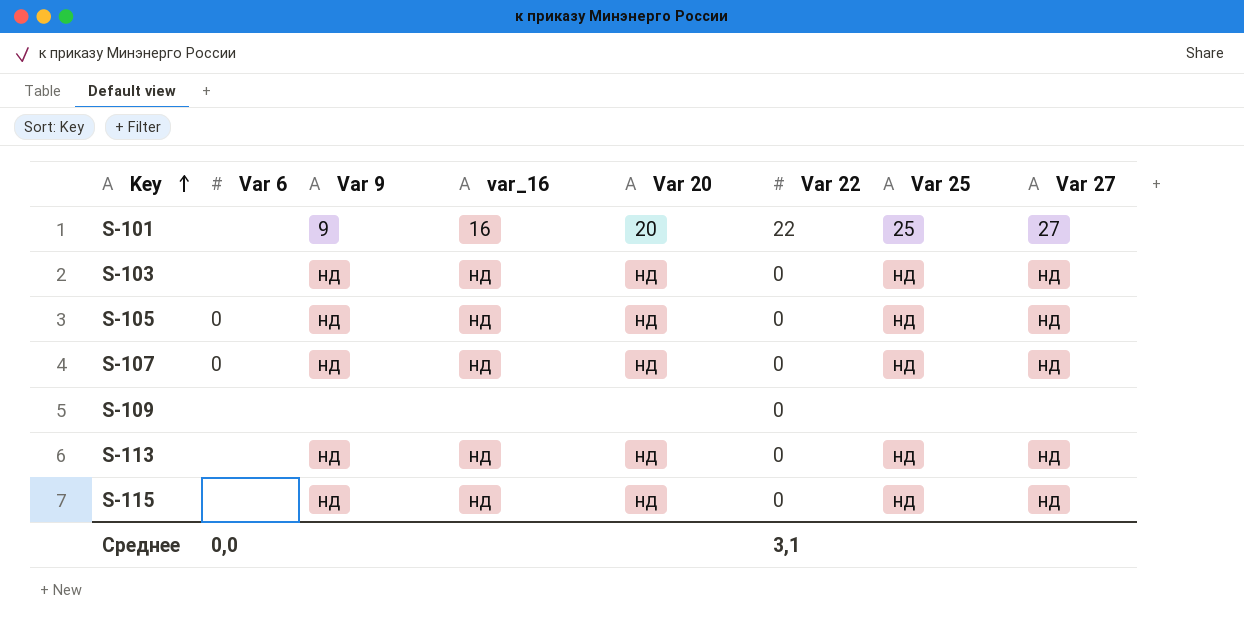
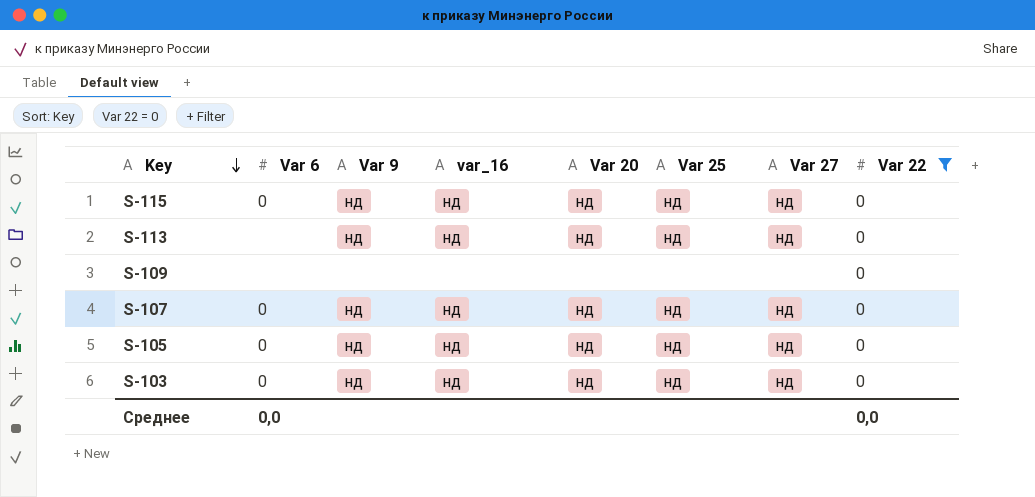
filter: none -> Var 22 = 0
row order: Key ascending -> Key descending
column Var 22 | position: 6 -> 8
S-115 | Var 6: none -> 0
S-103 | Var 6: none -> 0
Среднее | Var 22: 3,1 -> 0,0

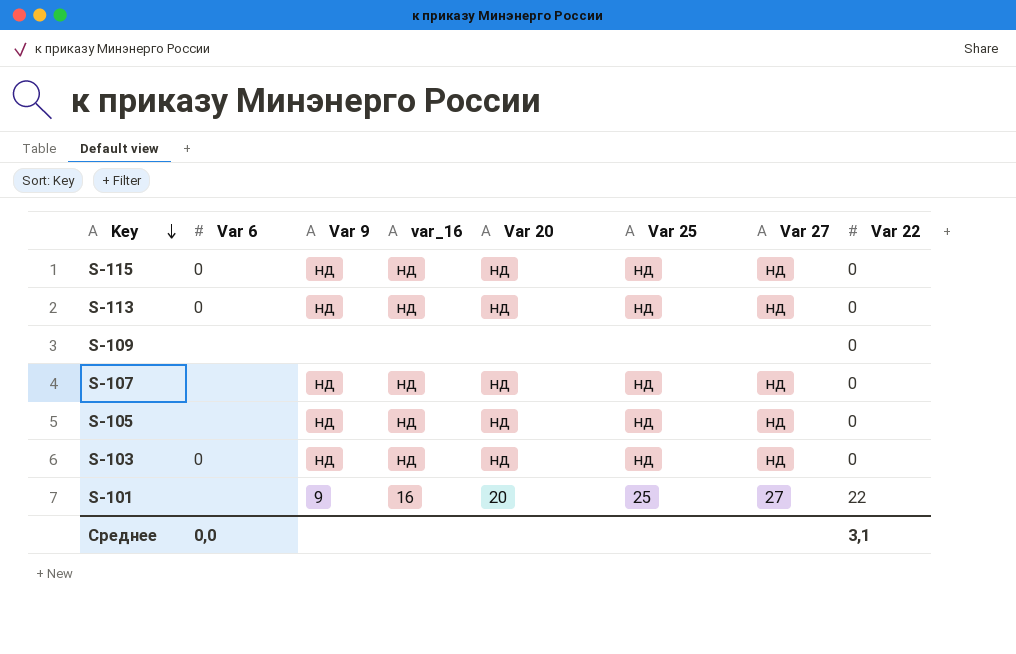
filter: Var 22 = 0 -> none
S-113 | Var 6: none -> 0
S-107 | Var 6: 0 -> none
S-105 | Var 6: 0 -> none
Среднее | Var 22: 0,0 -> 3,1

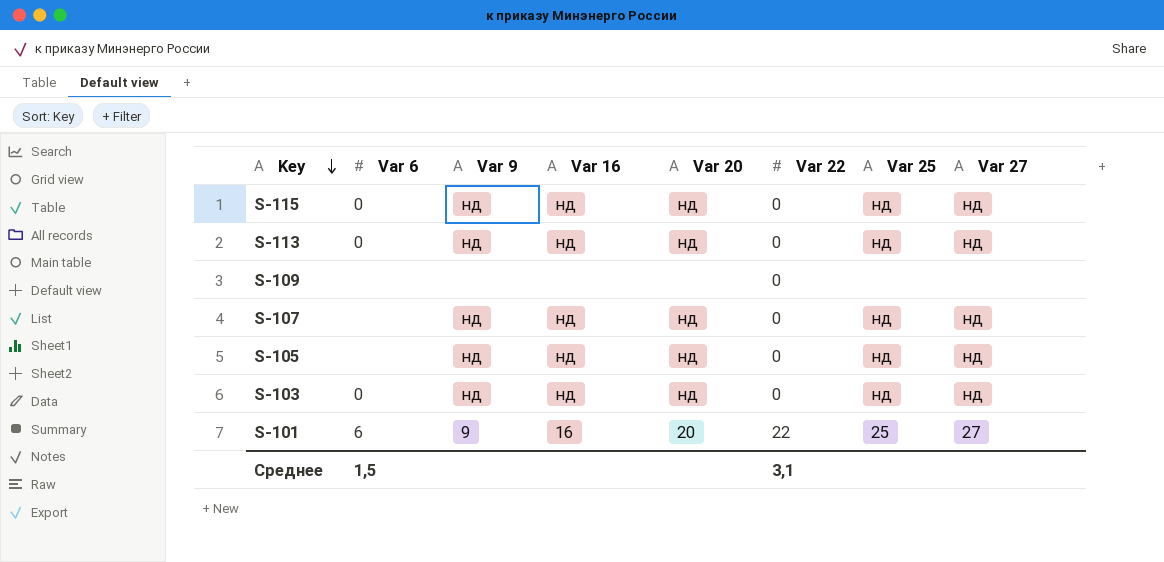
column name: var_16 -> Var 16
column Var 22 | position: 8 -> 6
S-101 | Var 6: none -> 6
Среднее | Var 6: 0,0 -> 1,5

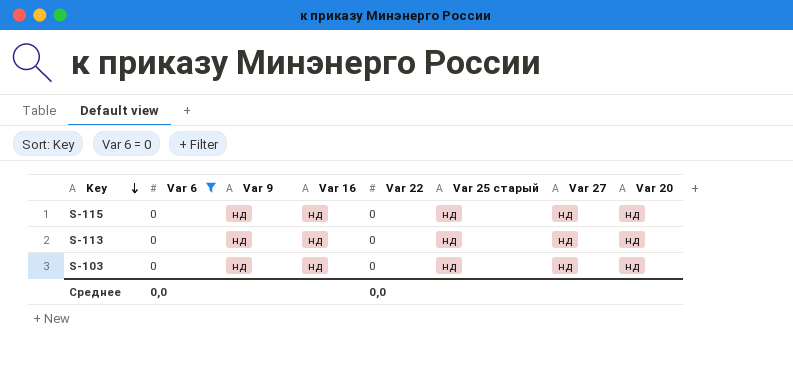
filter: none -> Var 6 = 0
column name: Var 25 -> Var 25 старый
column Var 20 | position: 5 -> 8
Среднее | Var 6: 1,5 -> 0,0
Среднее | Var 22: 3,1 -> 0,0

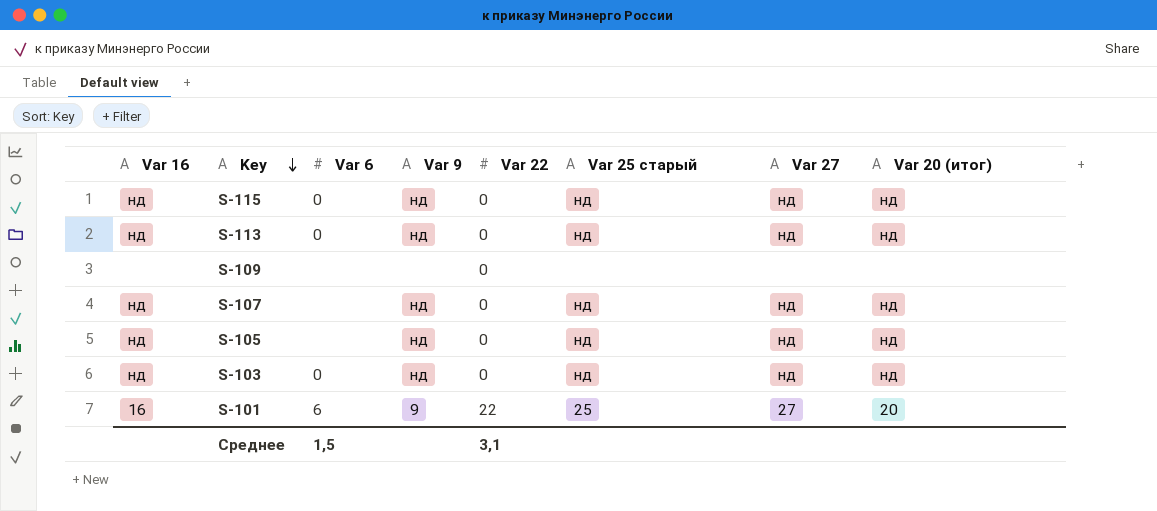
filter: Var 6 = 0 -> none
column Var 16 | position: 4 -> 1
column name: Var 20 -> Var 20 (итог)
Среднее | Var 6: 0,0 -> 1,5
Среднее | Var 22: 0,0 -> 3,1

